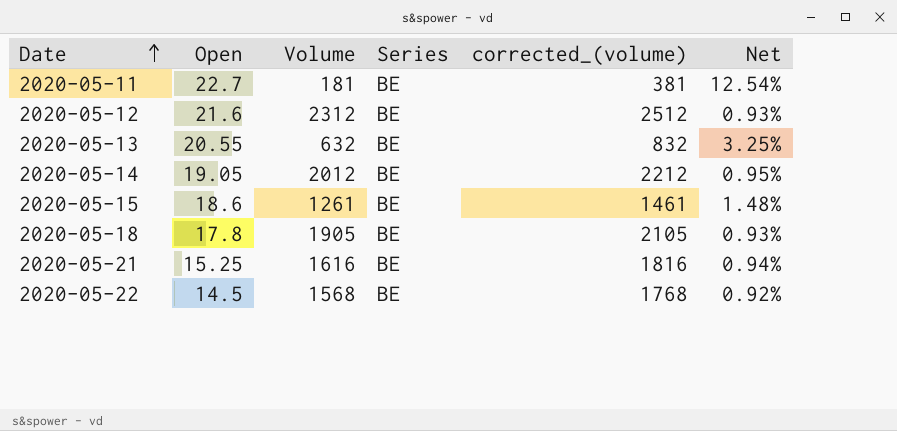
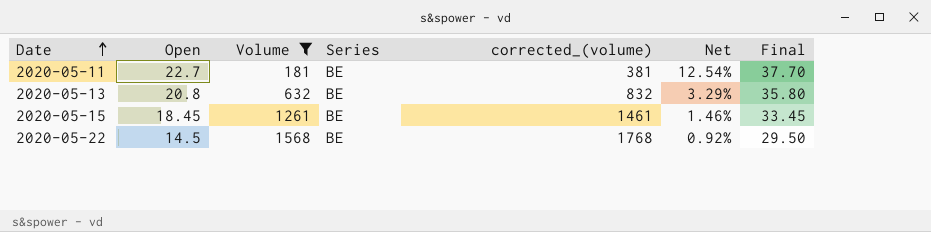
filter: none -> Volume <= 1568
column Final | formula: none -> [Open] + 15
2020-05-13 | Open: 20.55 -> 20.8
2020-05-13 | Net: 3.25% -> 3.29%
2020-05-15 | Open: 18.6 -> 18.45
2020-05-15 | Net: 1.48% -> 1.46%

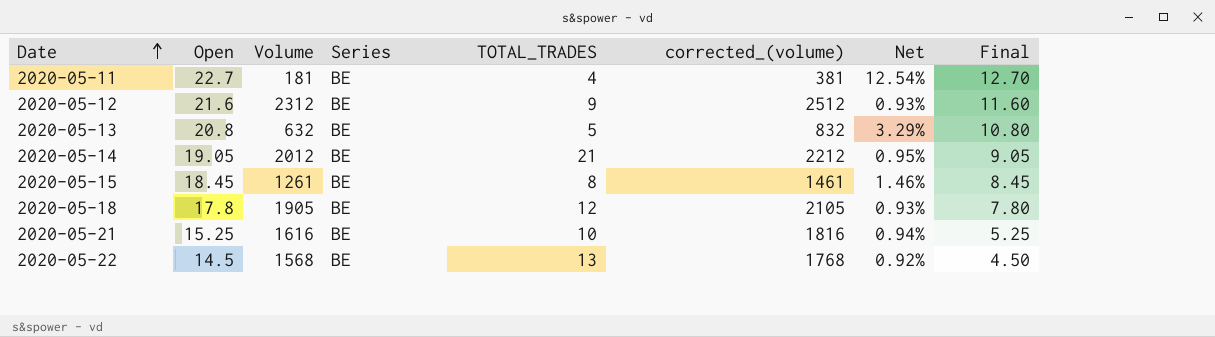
filter: Volume <= 1568 -> none
column TOTAL_TRADES | position: none -> 5
column Final | formula: [Open] + 15 -> [Open] - 10

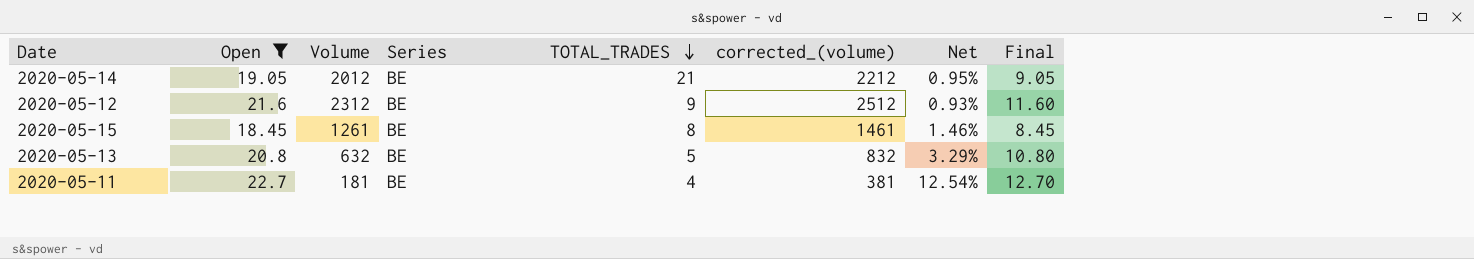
filter: none -> Open >= 18.45
row order: Date ascending -> TOTAL_TRADES descending

